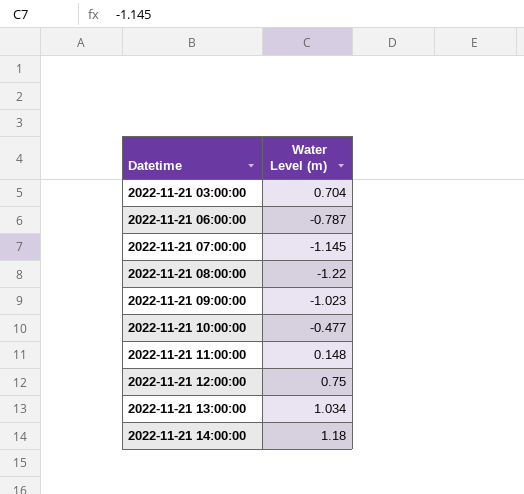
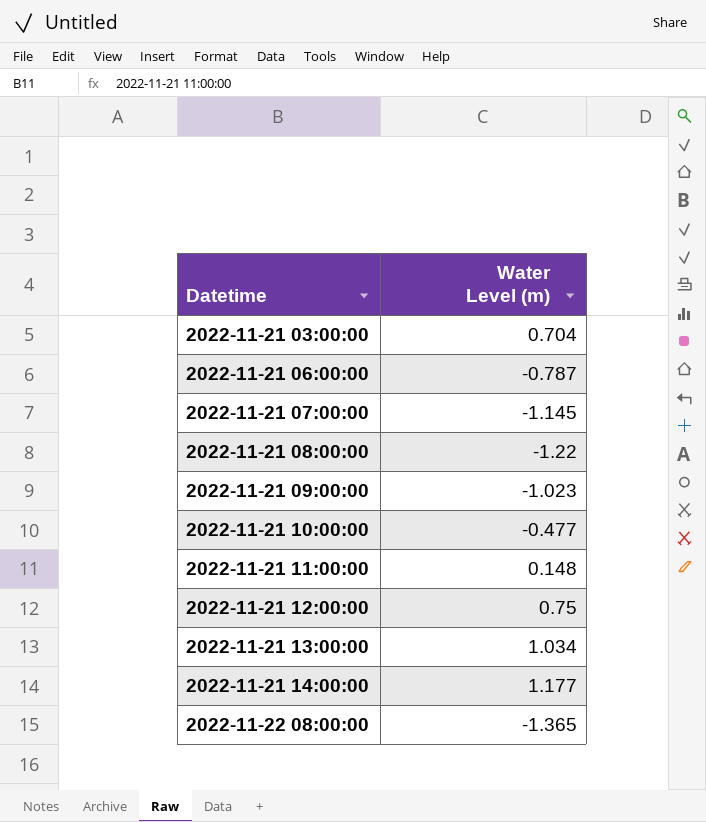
2022-11-21 14:00:00 | Water Level (m): 1.18 -> 1.177
row 2022-11-22 08:00:00: none -> -1.365

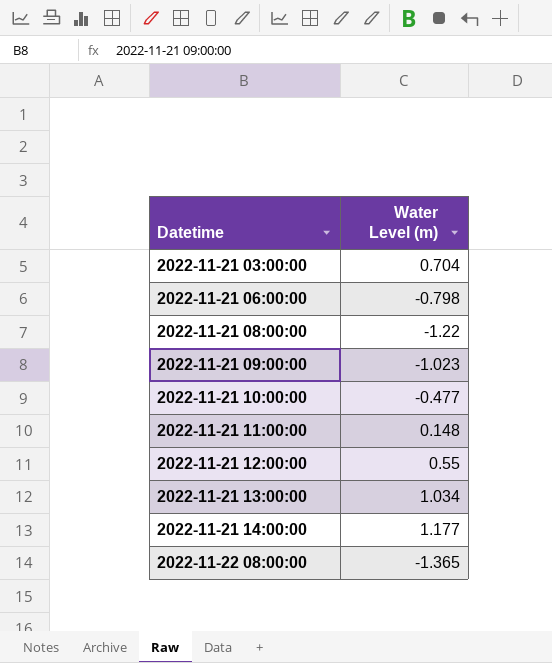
row 2022-11-21 07:00:00: -1.145 -> none
2022-11-21 06:00:00 | Water Level (m): -0.787 -> -0.798
2022-11-21 12:00:00 | Water Level (m): 0.75 -> 0.55

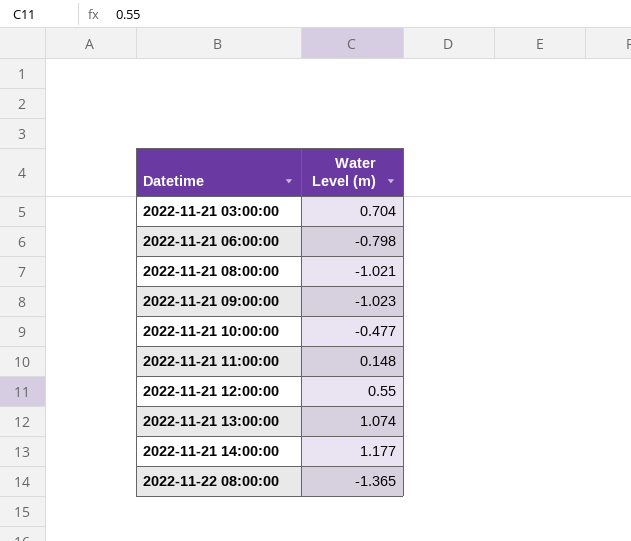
2022-11-21 08:00:00 | Water Level (m): -1.22 -> -1.021
2022-11-21 13:00:00 | Water Level (m): 1.034 -> 1.074

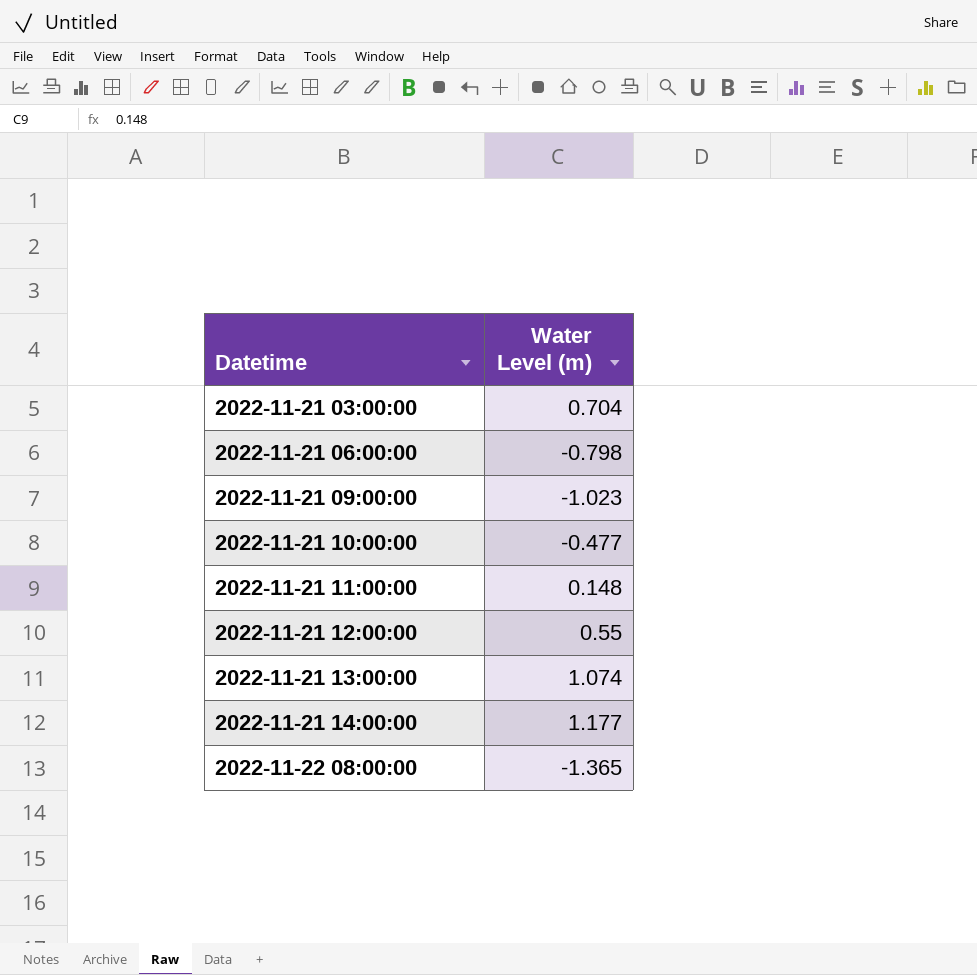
row 2022-11-21 08:00:00: -1.021 -> none

